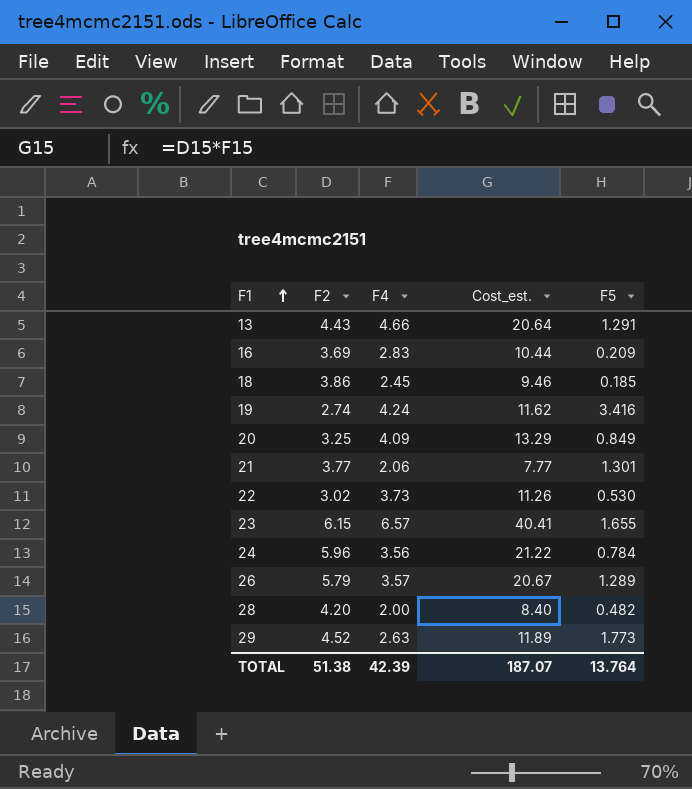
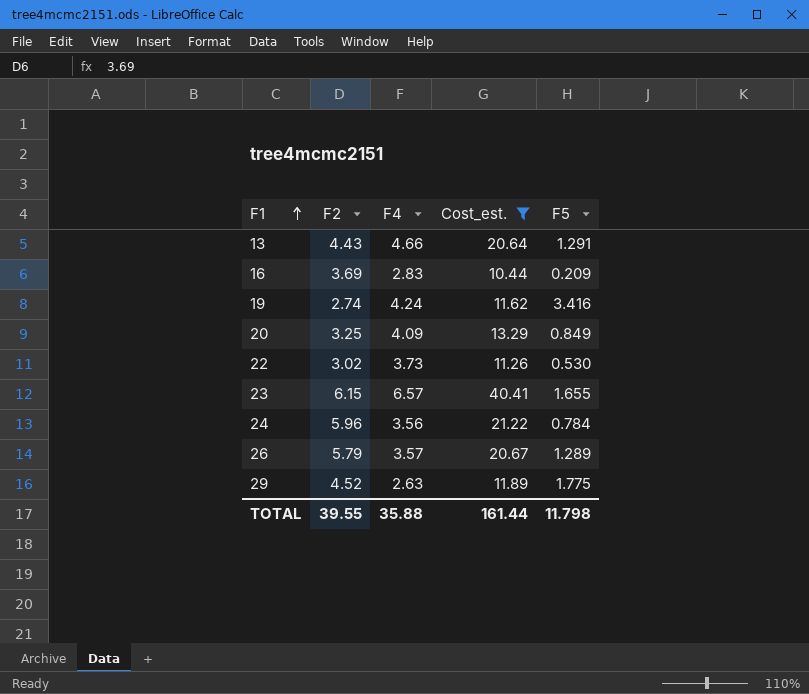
filter: none -> Cost_est. >= 10.44
29 | F5: 1.773 -> 1.775
TOTAL | F2: 51.38 -> 39.55
TOTAL | F4: 42.39 -> 35.88
TOTAL | Cost_est.: 187.07 -> 161.44
TOTAL | F5: 13.764 -> 11.798

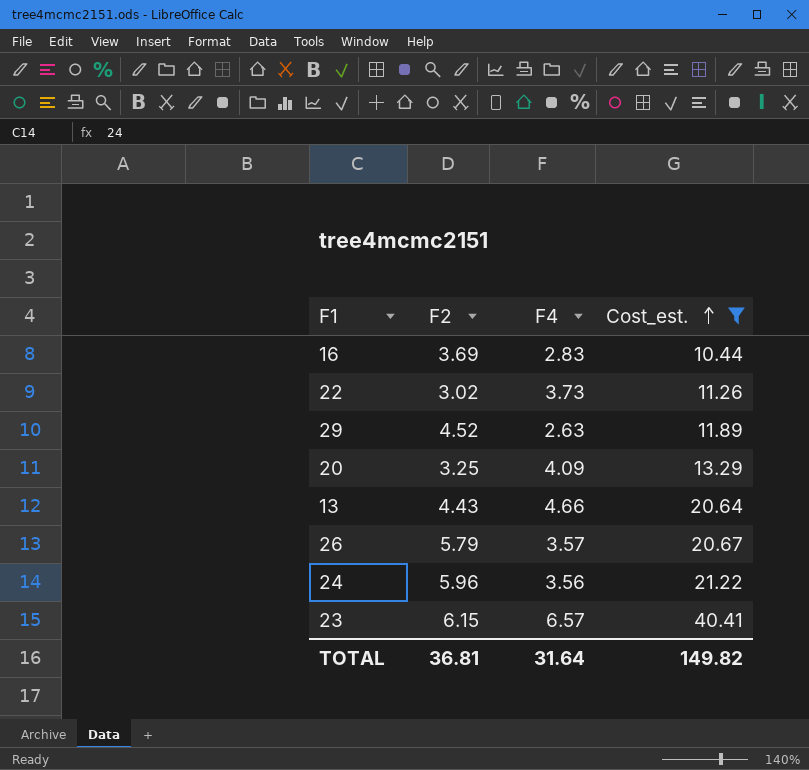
row order: F1 ascending -> Cost_est. ascending
column F5 | position: 5 -> none
row 19: 2.74 | 4.24 | 11.62 | 3.416 -> none
TOTAL | F2: 39.55 -> 36.81
TOTAL | F4: 35.88 -> 31.64
TOTAL | Cost_est.: 161.44 -> 149.82

